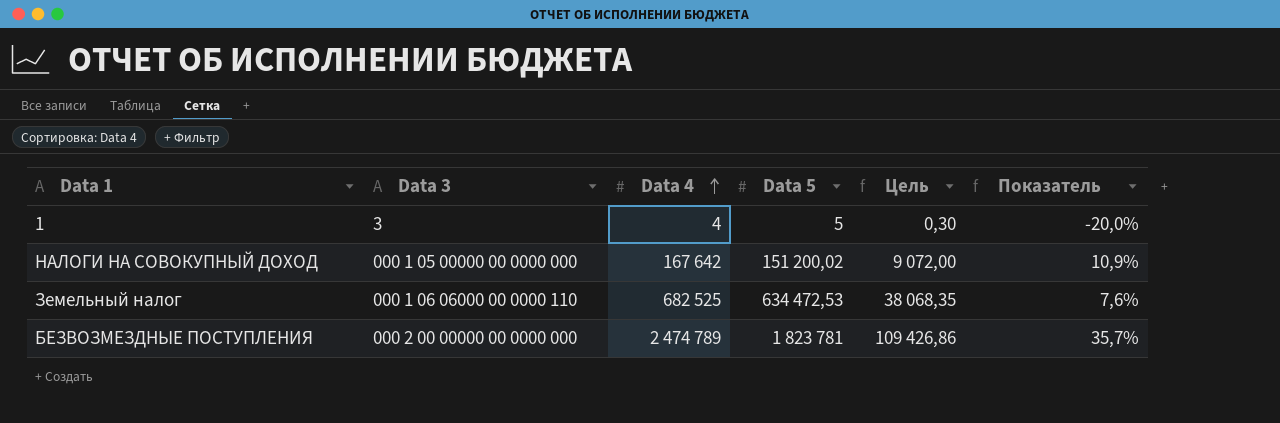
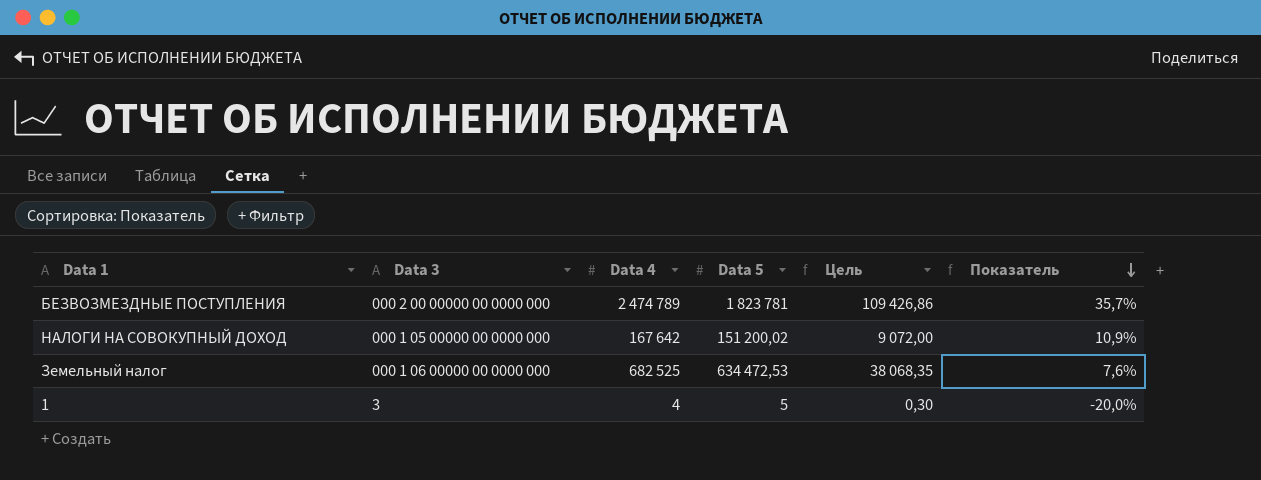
row order: Data 4 ascending -> Показатель descending
Земельный налог | Data 3: 000 1 06 06000 00 0000 110 -> 000 1 06 00000 00 0000 000

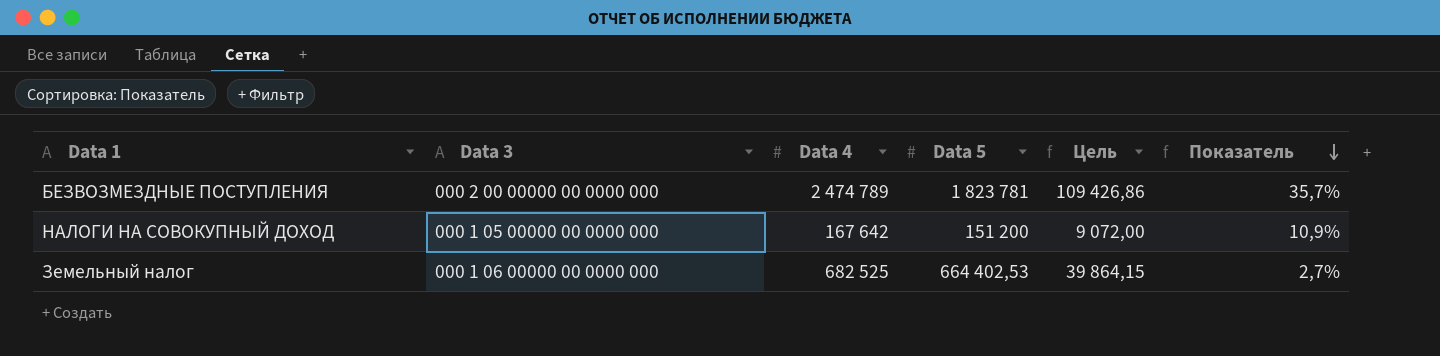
row 1: 3 | 4 | 5 | 0,30 | -20,0% -> none
НАЛОГИ НА СОВОКУПНЫЙ ДОХОД | Data 5: 151 200,02 -> 151 200
Земельный налог | Data 5: 634 472,53 -> 664 402,53
Земельный налог | Цель: 38 068,35 -> 39 864,15
Земельный налог | Показатель: 7,6% -> 2,7%

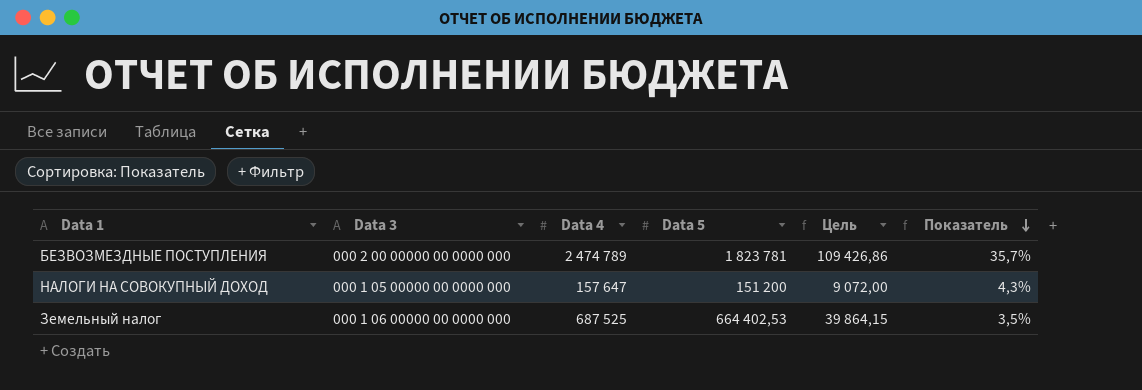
НАЛОГИ НА СОВОКУПНЫЙ ДОХОД | Data 4: 167 642 -> 157 647
НАЛОГИ НА СОВОКУПНЫЙ ДОХОД | Показатель: 10,9% -> 4,3%
Земельный налог | Data 4: 682 525 -> 687 525
Земельный налог | Показатель: 2,7% -> 3,5%

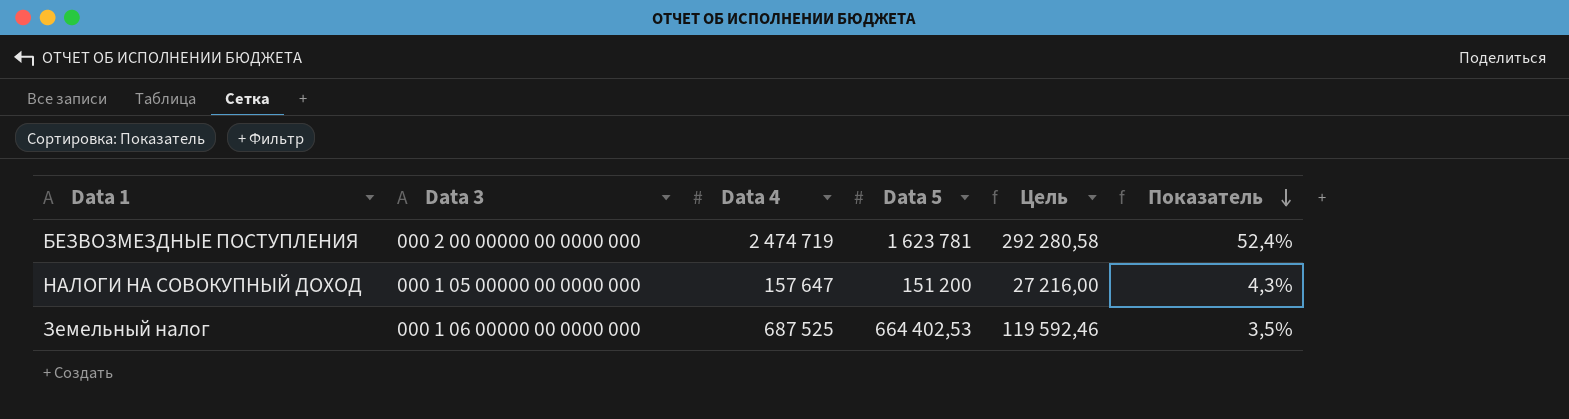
column Цель | formula: [Data 5] * 0,06 -> [Data 5] * 0,18
БЕЗВОЗМЕЗДНЫЕ ПОСТУПЛЕНИЯ | Data 4: 2 474 789 -> 2 474 719
БЕЗВОЗМЕЗДНЫЕ ПОСТУПЛЕНИЯ | Data 5: 1 823 781 -> 1 623 781
БЕЗВОЗМЕЗДНЫЕ ПОСТУПЛЕНИЯ | Показатель: 35,7% -> 52,4%

